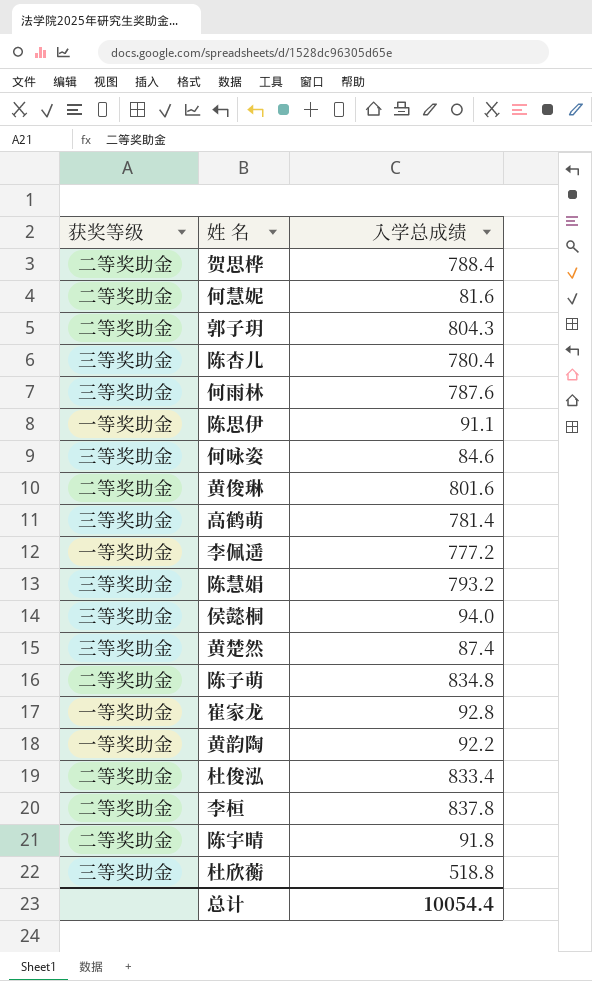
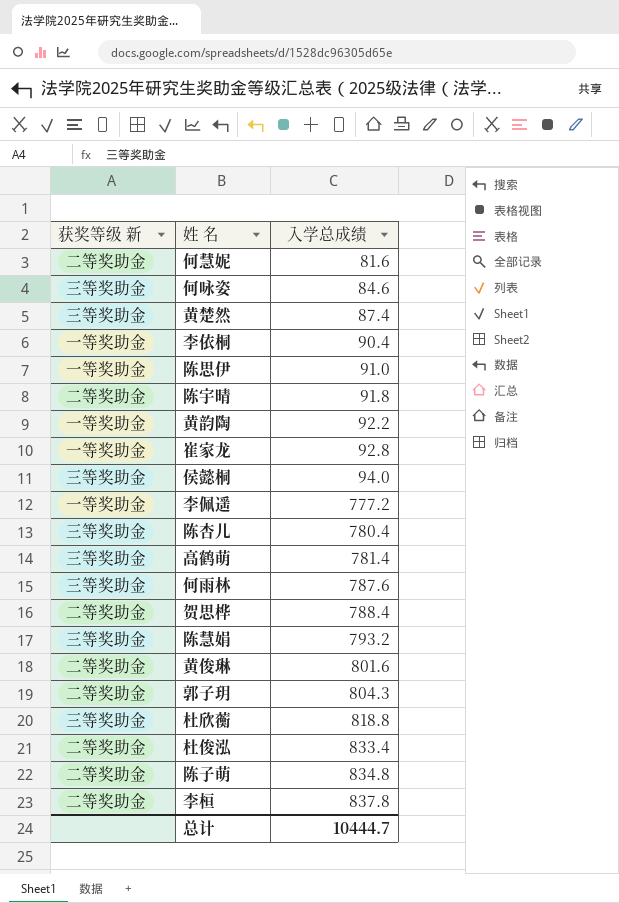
row order: none -> 入学总成绩 ascending
column name: 获奖等级 -> 获奖等级 新
row 李依桐: none -> 一等奖助金 | 90.4
陈思伊 | 入学总成绩: 91.1 -> 91.0
杜欣蘅 | 入学总成绩: 518.8 -> 818.8
总计 | 入学总成绩: 10054.4 -> 10444.7

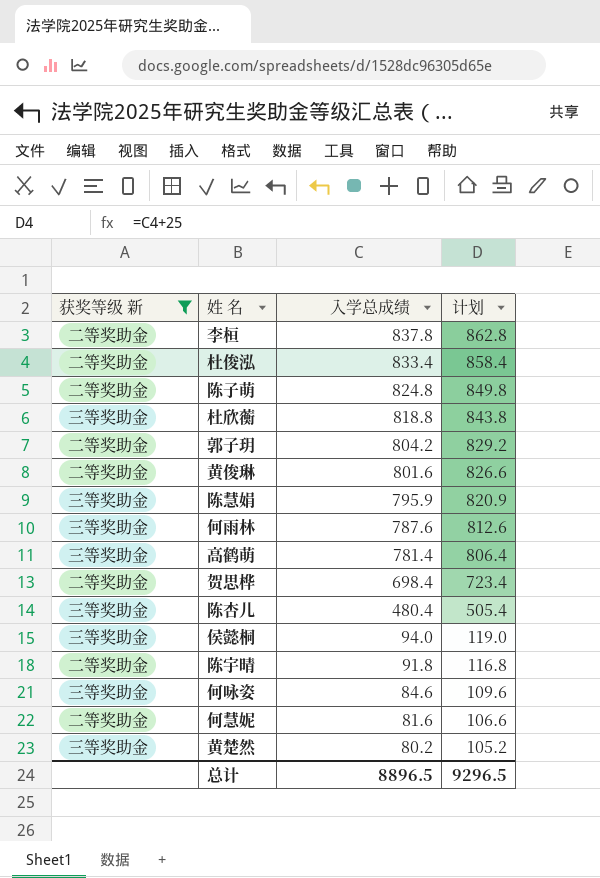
filter: none -> 获奖等级 新 != 一等奖助金
row order: 入学总成绩 ascending -> 入学总成绩 descending
column 计划 | formula: none -> [入学总成绩] + 25
陈子萌 | 入学总成绩: 834.8 -> 824.8
郭子玥 | 入学总成绩: 804.3 -> 804.2
陈慧娟 | 入学总成绩: 793.2 -> 795.9
贺思桦 | 入学总成绩: 788.4 -> 698.4
陈杏儿 | 入学总成绩: 780.4 -> 480.4
黄楚然 | 入学总成绩: 87.4 -> 80.2
总计 | 入学总成绩: 10444.7 -> 8896.5

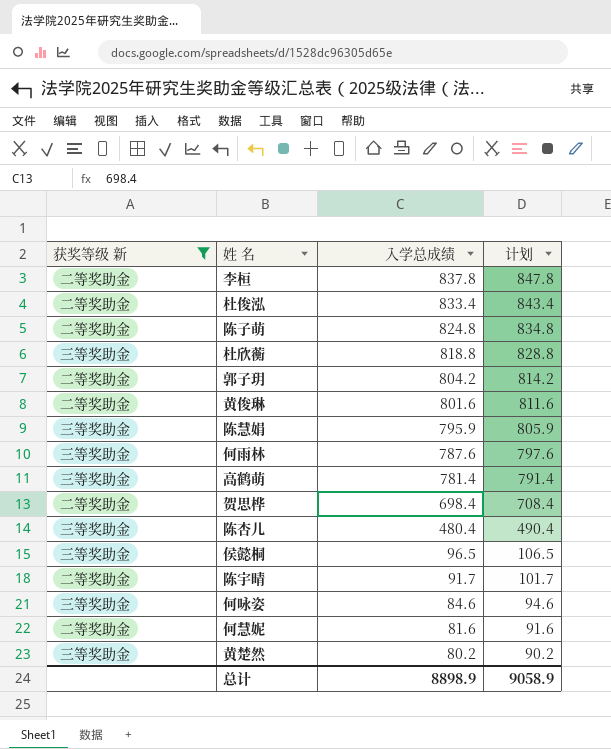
column 计划 | formula: [入学总成绩] + 25 -> [入学总成绩] + 10
侯懿桐 | 入学总成绩: 94.0 -> 96.5
陈宇晴 | 入学总成绩: 91.8 -> 91.7
总计 | 入学总成绩: 8896.5 -> 8898.9
总计 | 计划: 9296.5 -> 9058.9

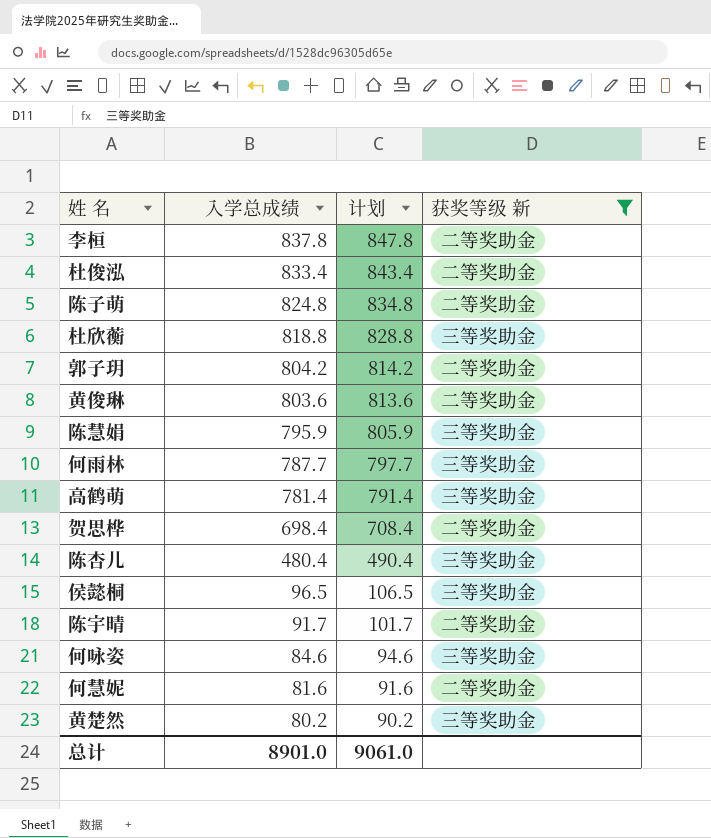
column 获奖等级 新 | position: 1 -> 4
黄俊琳 | 入学总成绩: 801.6 -> 803.6
黄俊琳 | 计划: 811.6 -> 813.6
何雨林 | 入学总成绩: 787.6 -> 787.7
何雨林 | 计划: 797.6 -> 797.7
总计 | 入学总成绩: 8898.9 -> 8901.0
总计 | 计划: 9058.9 -> 9061.0

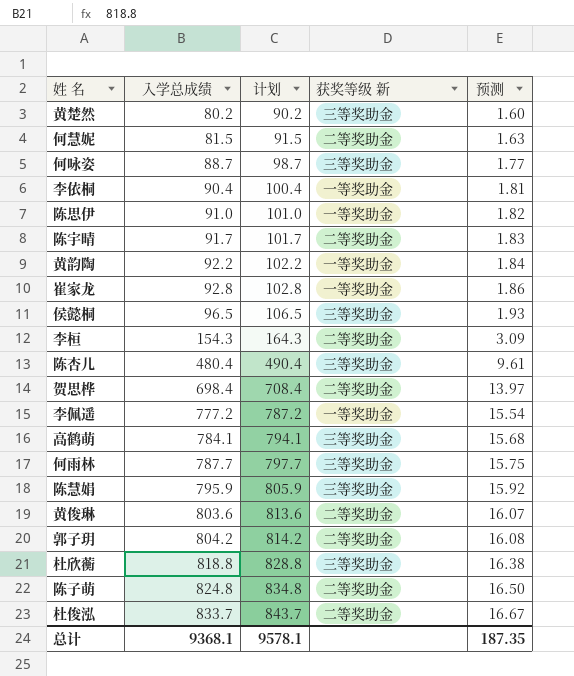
filter: 获奖等级 新 != 一等奖助金 -> none
row order: 入学总成绩 descending -> 入学总成绩 ascending
column 预测 | formula: none -> [入学总成绩] * 0.02
何慧妮 | 入学总成绩: 81.6 -> 81.5
何慧妮 | 计划: 91.6 -> 91.5
何咏姿 | 入学总成绩: 84.6 -> 88.7
何咏姿 | 计划: 94.6 -> 98.7
李桓 | 入学总成绩: 837.8 -> 154.3
李桓 | 计划: 847.8 -> 164.3
高鹤萌 | 入学总成绩: 781.4 -> 784.1
高鹤萌 | 计划: 791.4 -> 794.1
杜俊泓 | 入学总成绩: 833.4 -> 833.7
杜俊泓 | 计划: 843.4 -> 843.7
总计 | 入学总成绩: 8901.0 -> 9368.1
总计 | 计划: 9061.0 -> 9578.1

